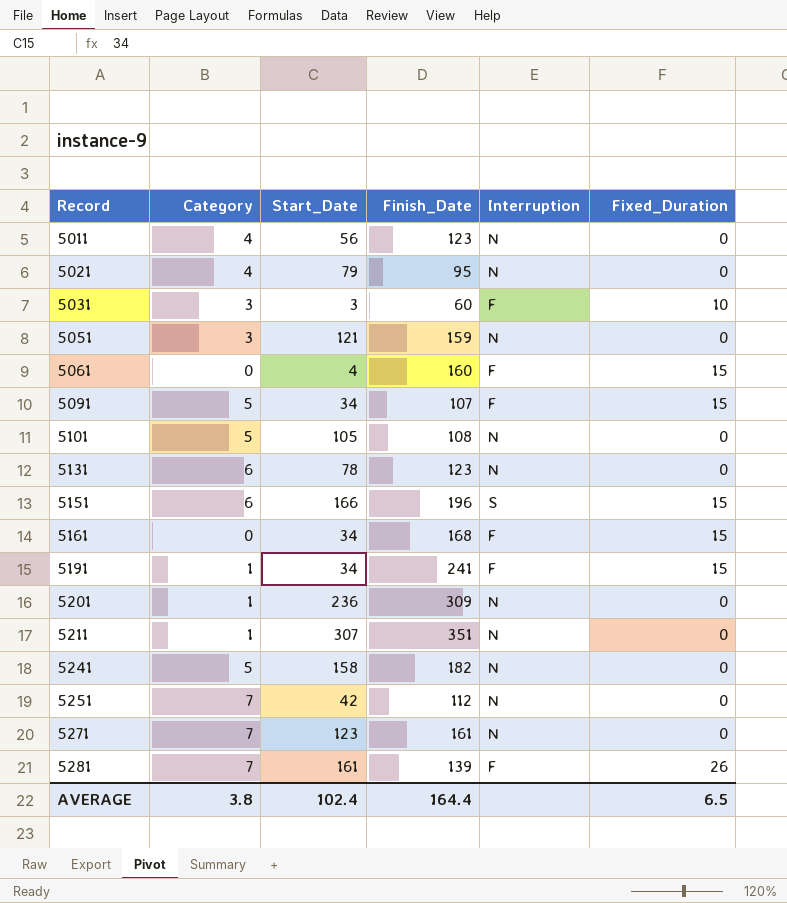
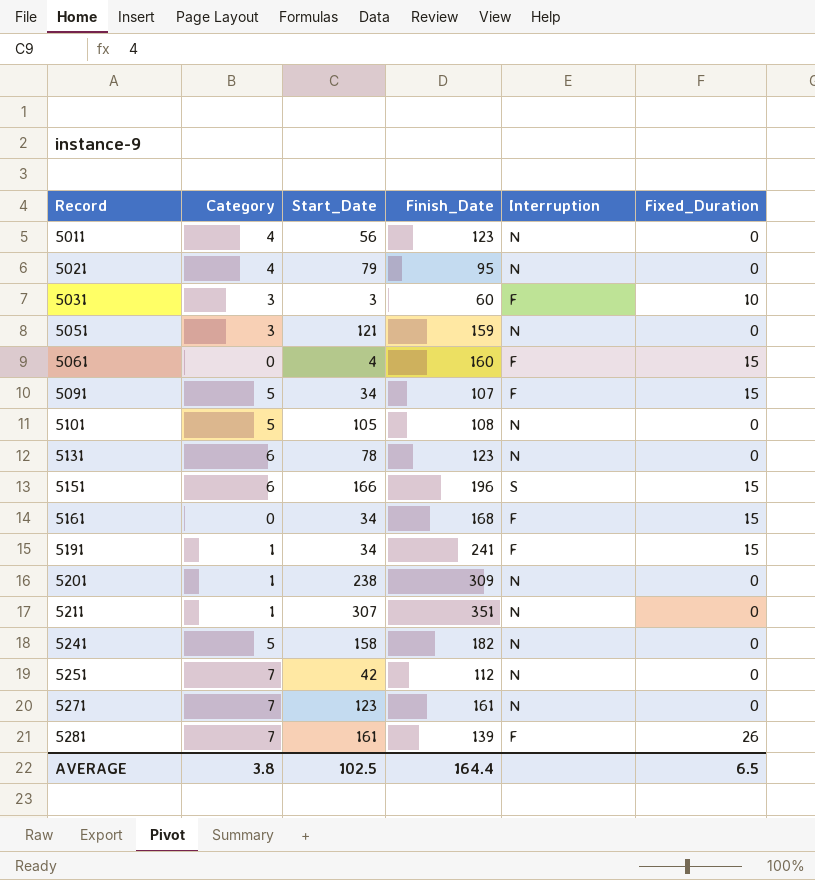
5201 | Start_Date: 236 -> 238
AVERAGE | Start_Date: 102.4 -> 102.5

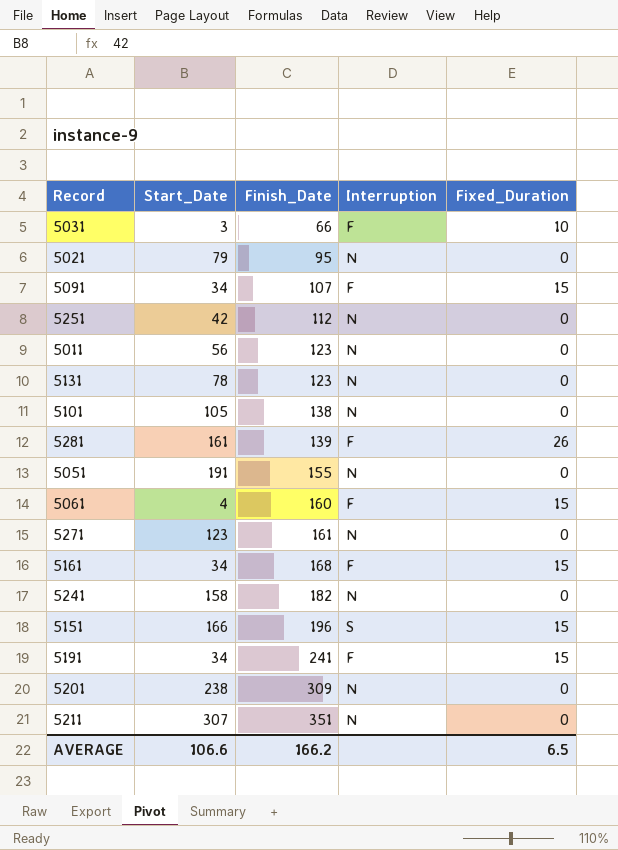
row order: Record ascending -> Finish_Date ascending
column Category | position: 2 -> none
5031 | Finish_Date: 60 -> 66
5101 | Finish_Date: 108 -> 138
5051 | Start_Date: 121 -> 191
5051 | Finish_Date: 159 -> 155
AVERAGE | Start_Date: 102.5 -> 106.6
AVERAGE | Finish_Date: 164.4 -> 166.2

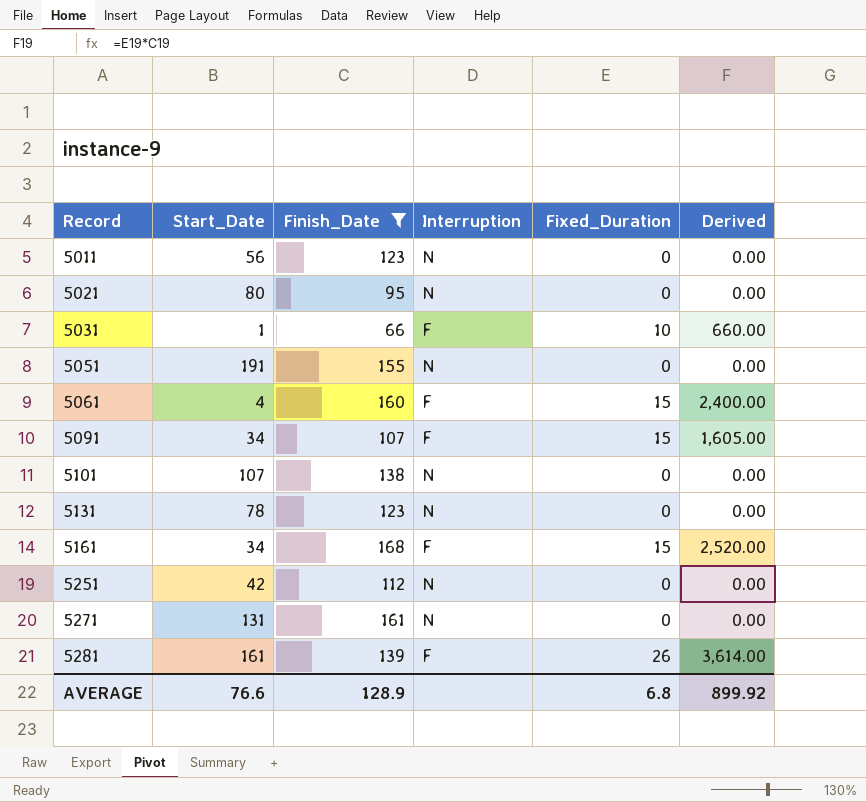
filter: none -> Finish_Date <= 168
row order: Finish_Date ascending -> Record ascending
column Derived | formula: none -> [Finish_Date] * [Fixed_Duration]
5021 | Start_Date: 79 -> 80
5031 | Start_Date: 3 -> 1
5101 | Start_Date: 105 -> 107
5271 | Start_Date: 123 -> 131
AVERAGE | Start_Date: 106.6 -> 76.6
AVERAGE | Finish_Date: 166.2 -> 128.9
AVERAGE | Fixed_Duration: 6.5 -> 6.8

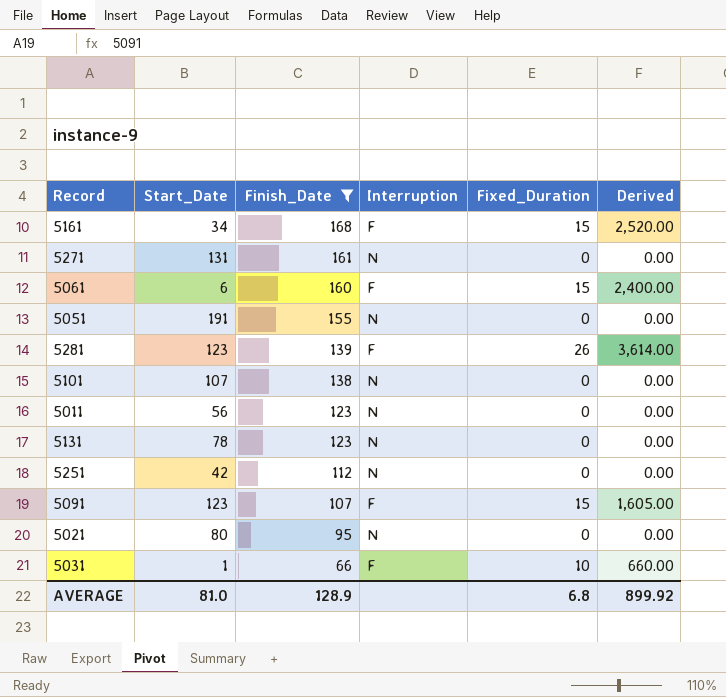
row order: Record ascending -> Finish_Date descending
5061 | Start_Date: 4 -> 6
5281 | Start_Date: 161 -> 123
5091 | Start_Date: 34 -> 123
AVERAGE | Start_Date: 76.6 -> 81.0

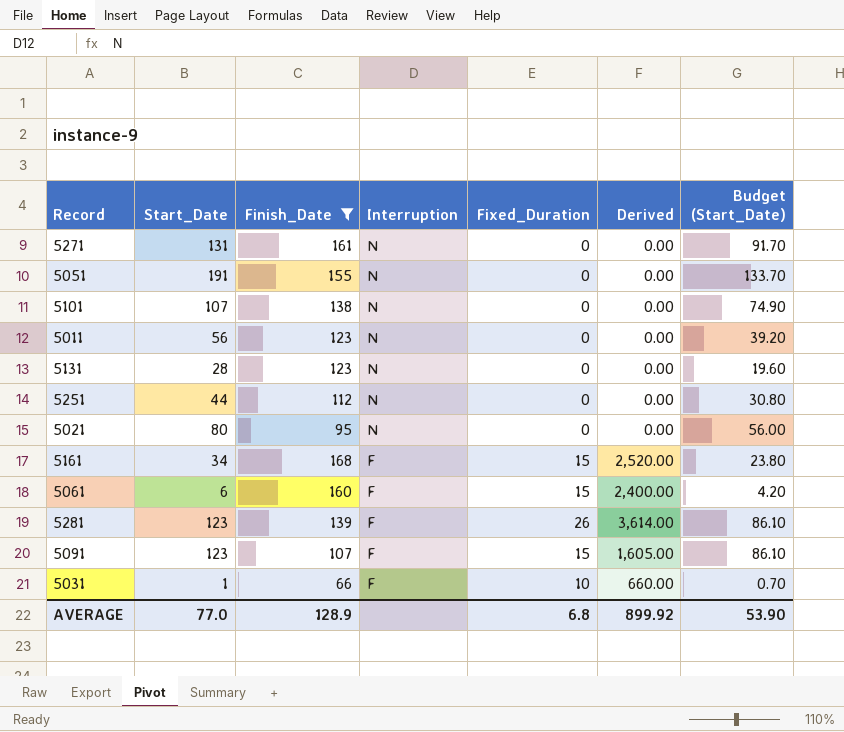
row order: Finish_Date descending -> Interruption descending
column Budget (Start_Date) | formula: none -> [Start_Date] * 0.7
5131 | Start_Date: 78 -> 28
5251 | Start_Date: 42 -> 44
AVERAGE | Start_Date: 81.0 -> 77.0

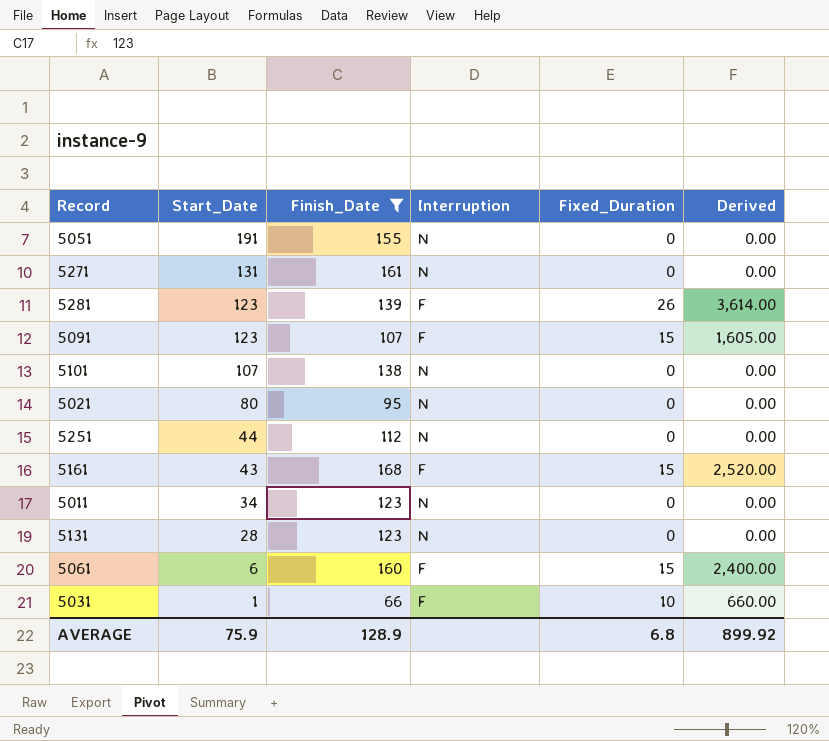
row order: Interruption descending -> Start_Date descending
column Budget (Start_Date) | formula: [Start_Date] * 0.7 -> none
5161 | Start_Date: 34 -> 43
5011 | Start_Date: 56 -> 34
AVERAGE | Start_Date: 77.0 -> 75.9

